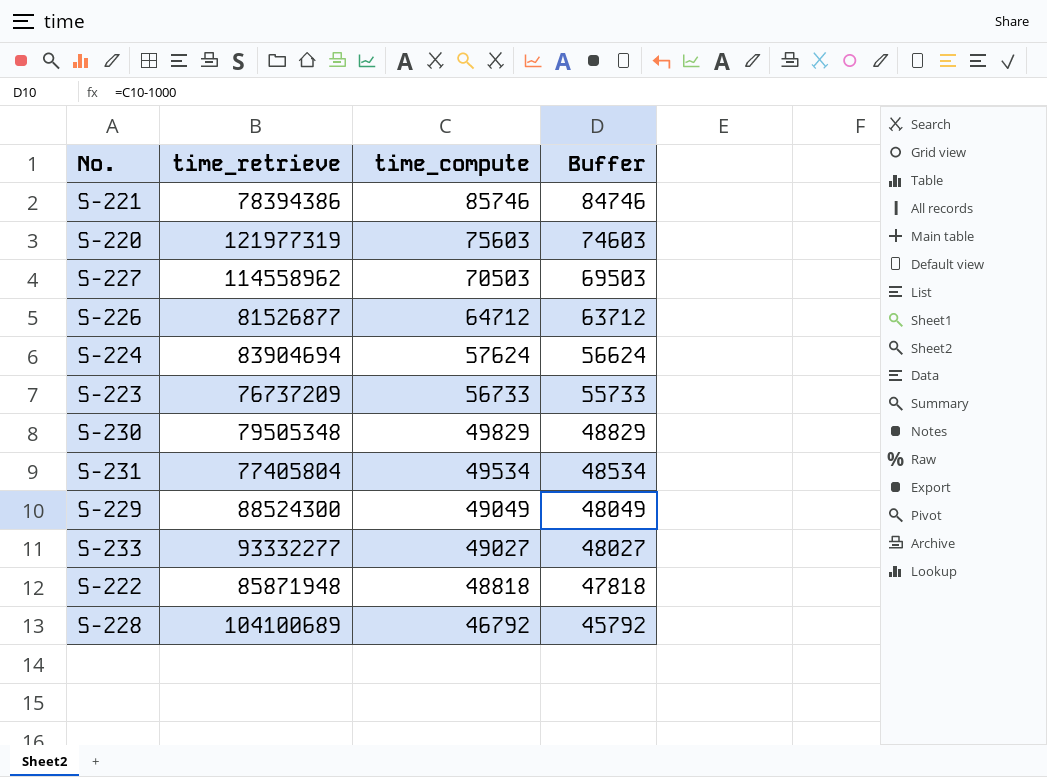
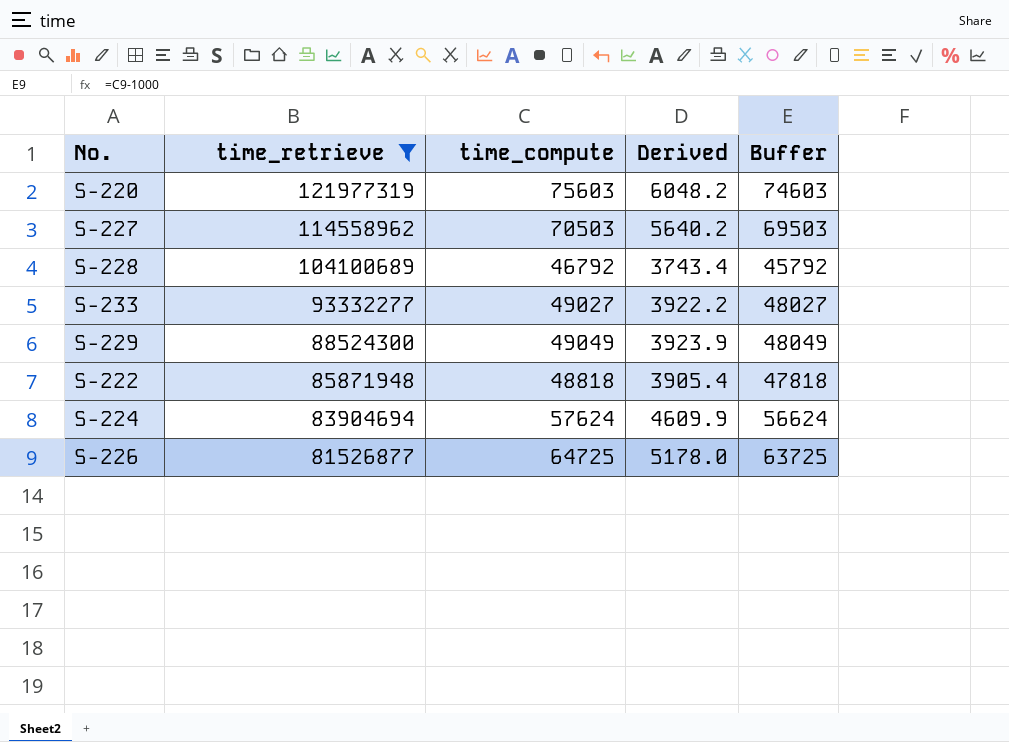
filter: none -> time_retrieve >= 81526877
row order: time_compute descending -> time_retrieve descending
column Derived | formula: none -> [time_compute] * 0.08
S-226 | time_compute: 64712 -> 64725
S-226 | Buffer: 63712 -> 63725

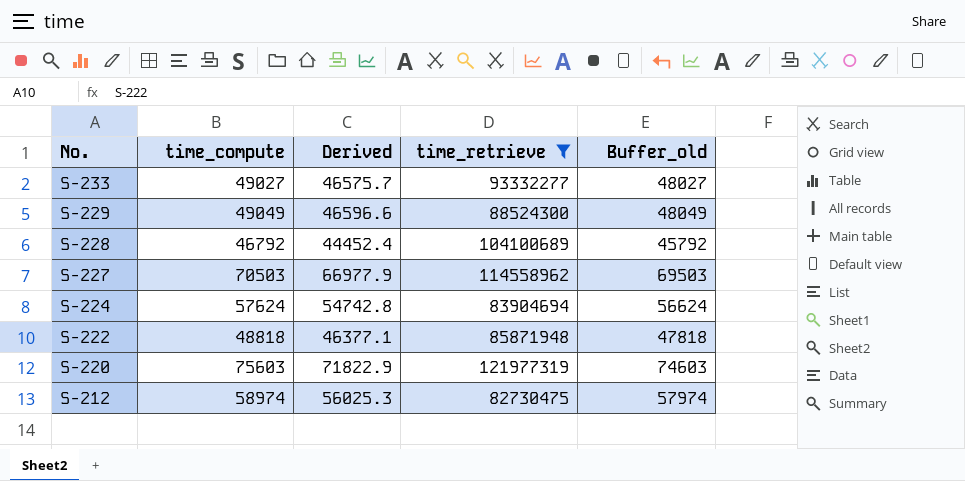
row order: time_retrieve descending -> No. descending
column Derived | formula: [time_compute] * 0.08 -> [time_compute] * 0.95
column time_retrieve | position: 2 -> 4
column name: Buffer -> Buffer_old
row S-226: 81526877 | 64725 | 5178.0 | 63725 -> none
row S-212: none -> 58974 | 56025.3 | 82730475 | 57974

